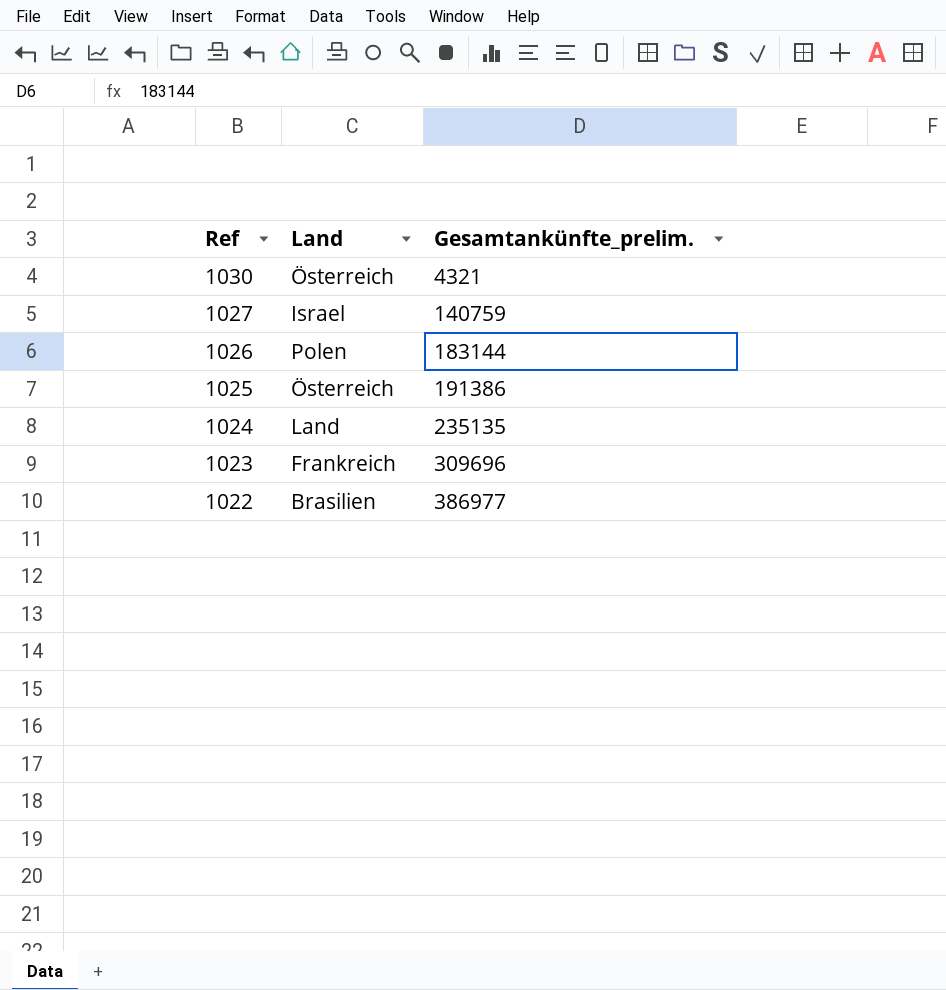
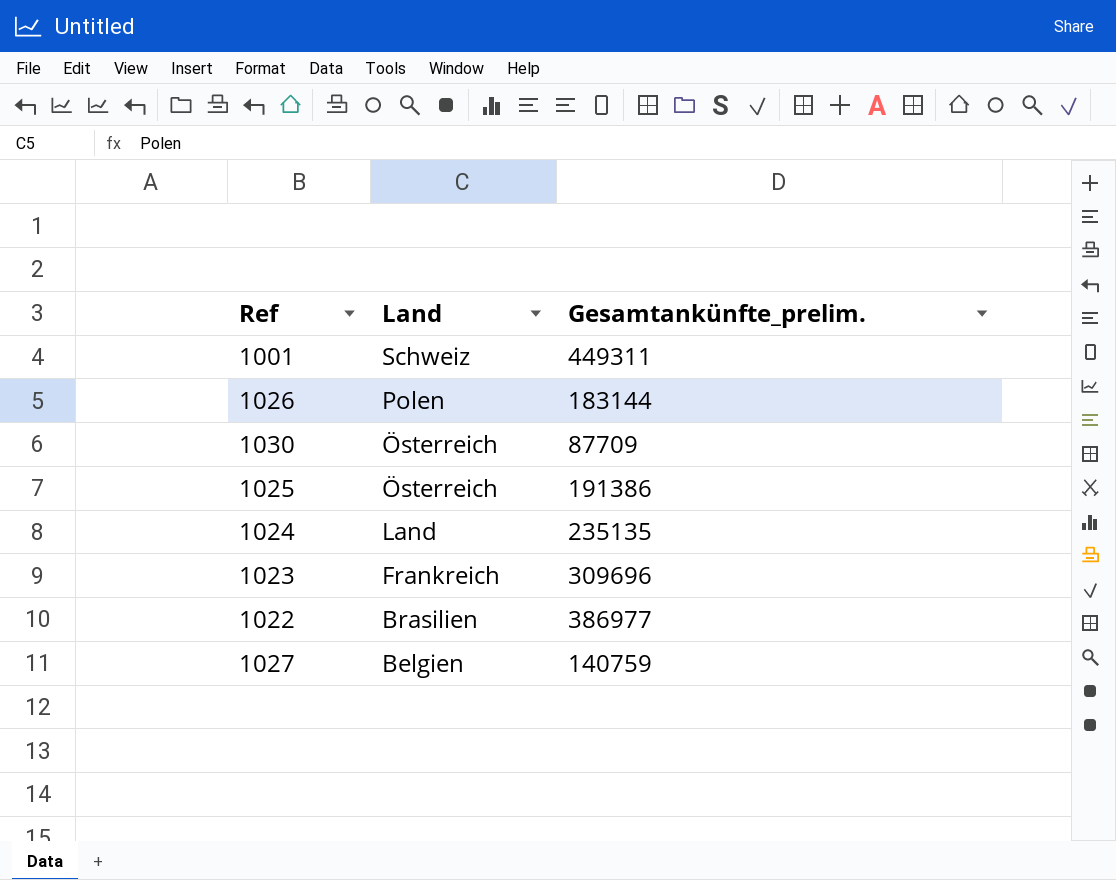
row order: Ref descending -> Land descending
row 1001: none -> Schweiz | 449311
1030 | Gesamtankünfte_prelim.: 4321 -> 87709
1027 | Land: Israel -> Belgien

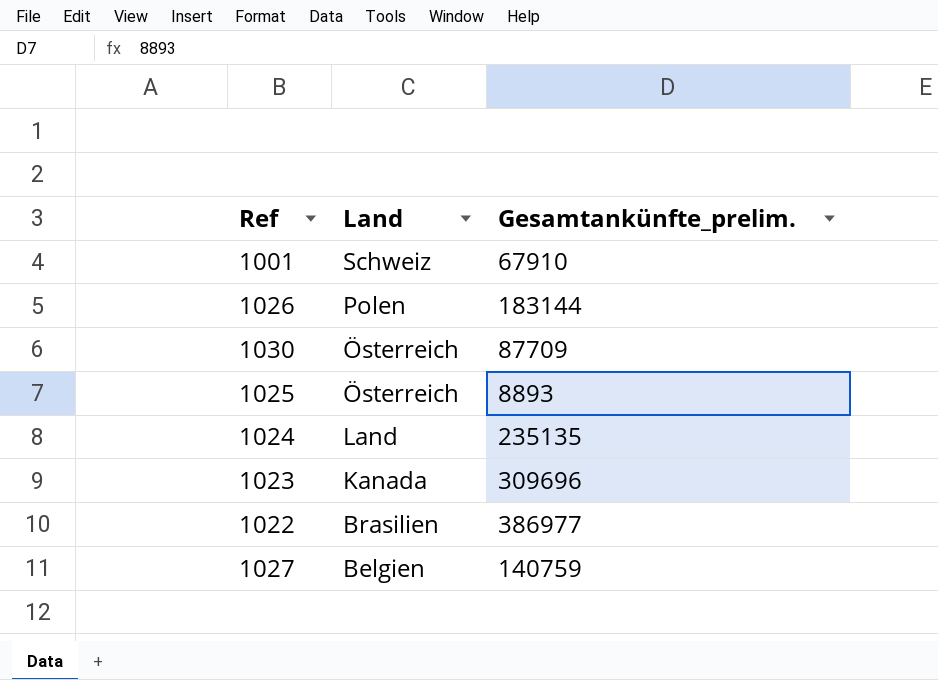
1001 | Gesamtankünfte_prelim.: 449311 -> 67910
1025 | Gesamtankünfte_prelim.: 191386 -> 8893
1023 | Land: Frankreich -> Kanada

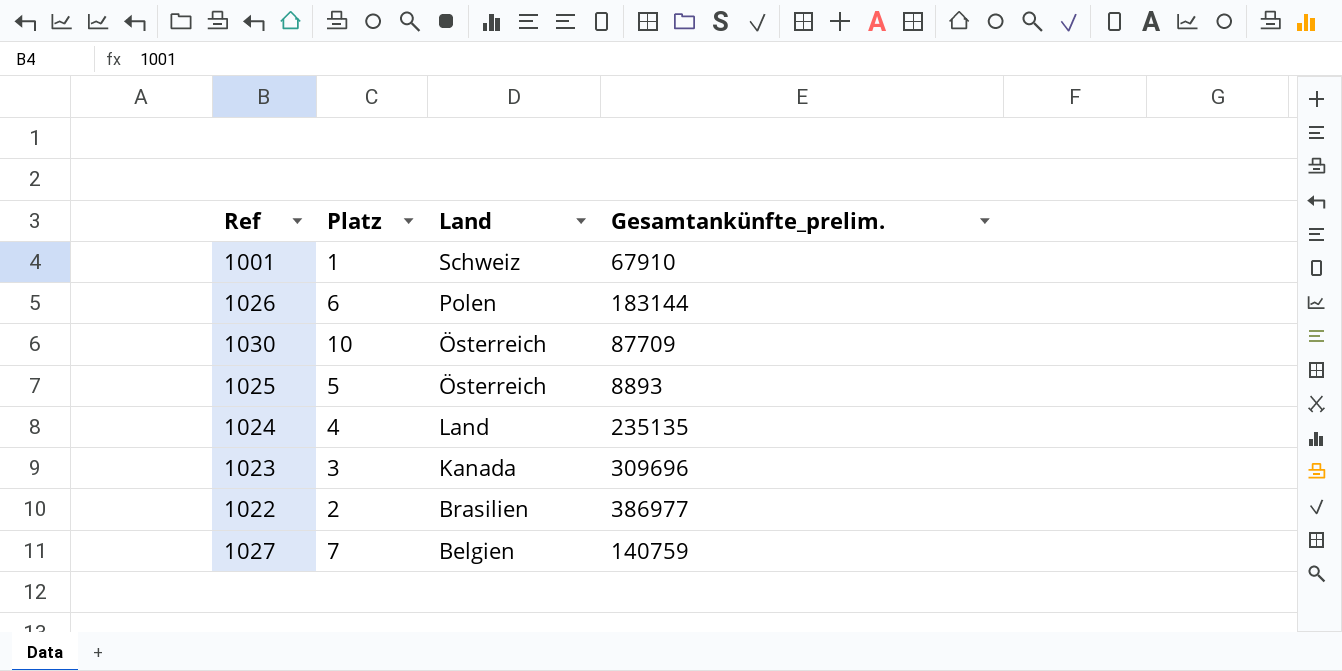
column Platz | position: none -> 2

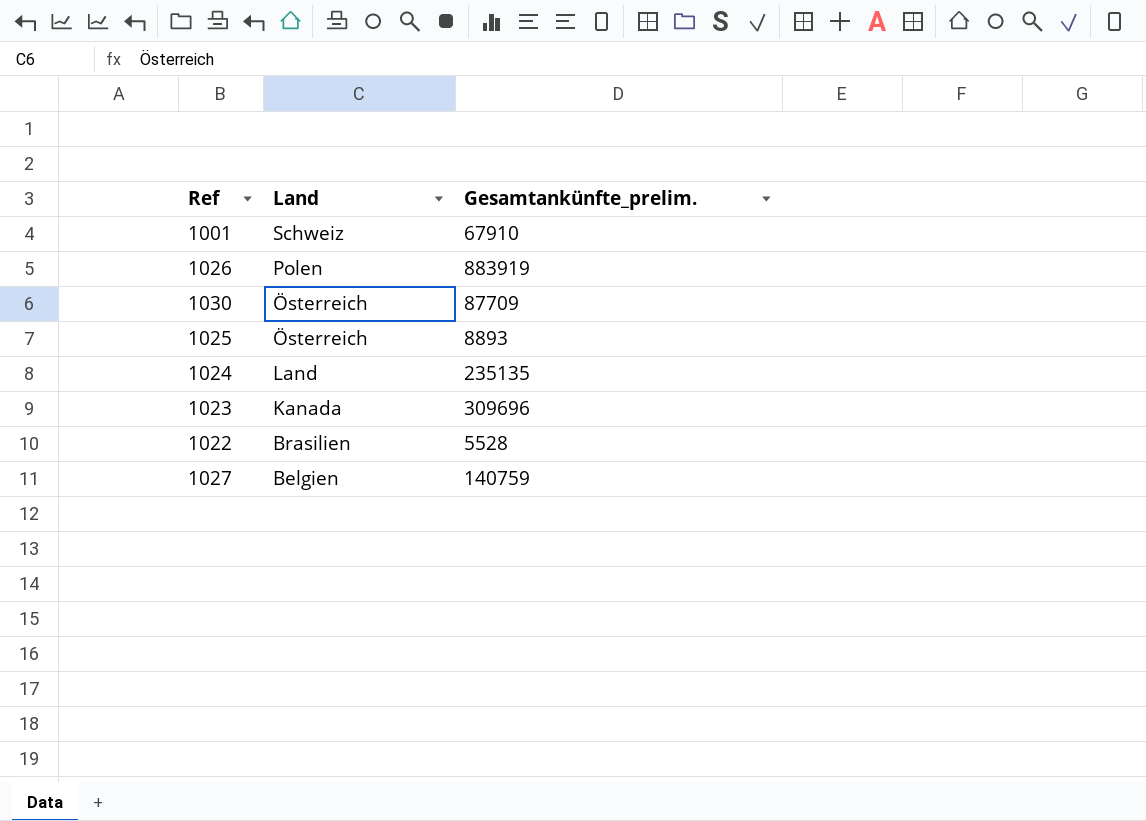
column Platz | position: 2 -> none
1026 | Gesamtankünfte_prelim.: 183144 -> 883919
1022 | Gesamtankünfte_prelim.: 386977 -> 5528

